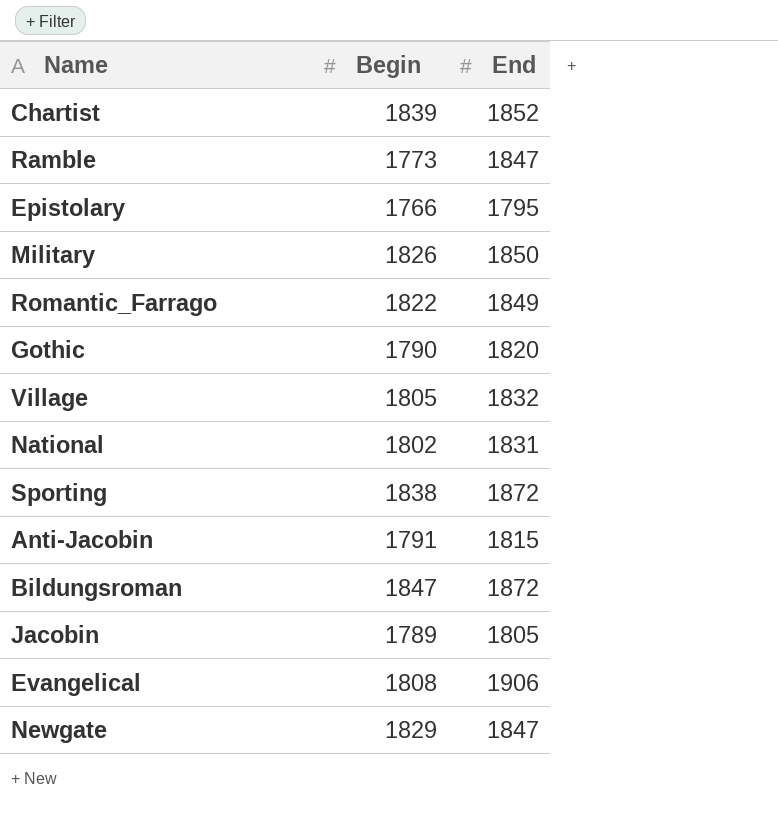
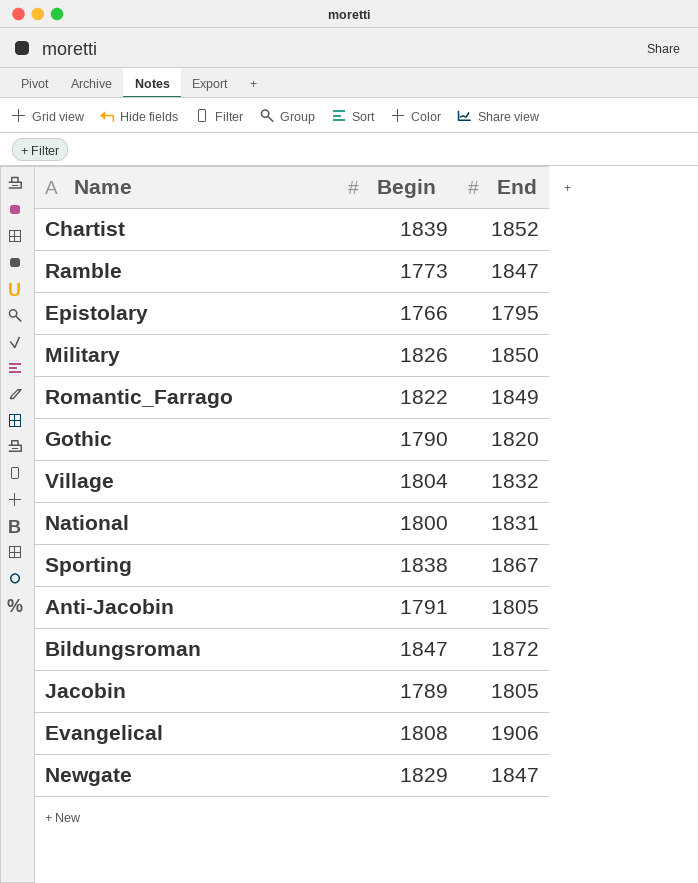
Village | Begin: 1805 -> 1804
National | Begin: 1802 -> 1800
Sporting | End: 1872 -> 1867
Anti-Jacobin | End: 1815 -> 1805

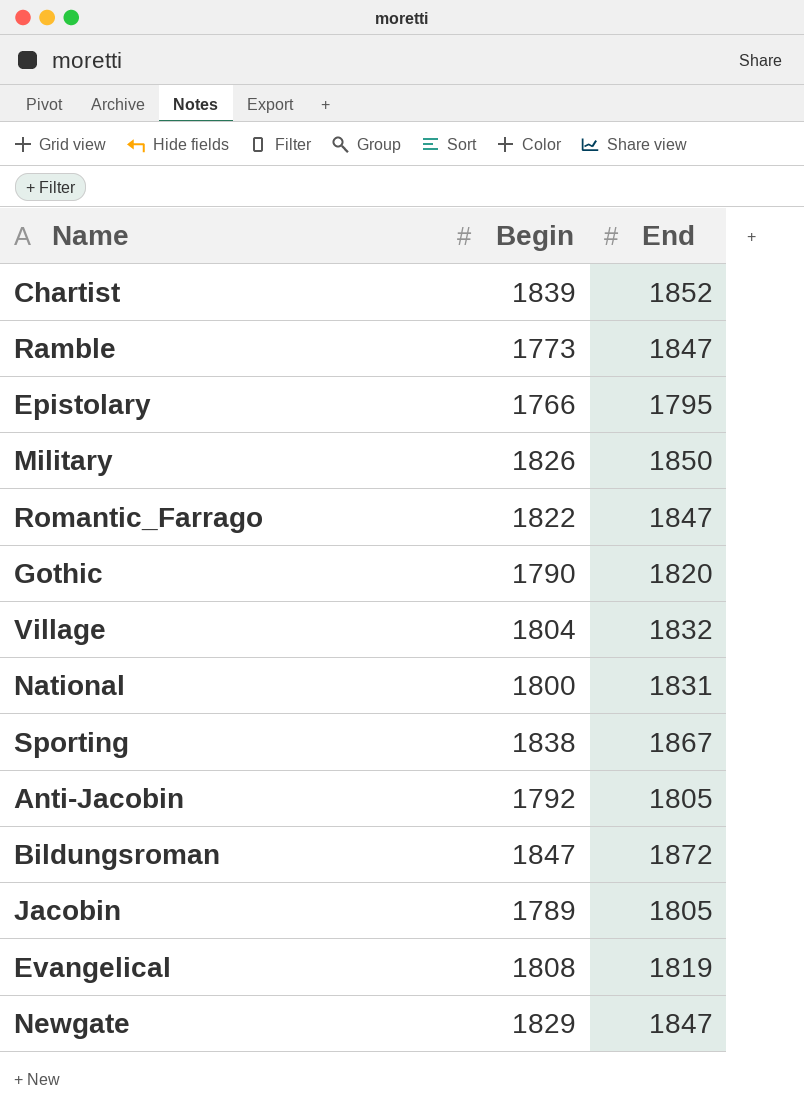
Romantic_Farrago | End: 1849 -> 1847
Anti-Jacobin | Begin: 1791 -> 1792
Evangelical | End: 1906 -> 1819

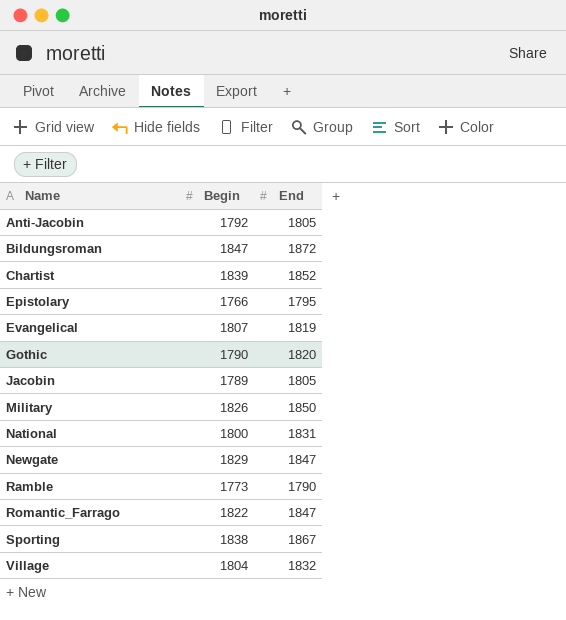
row order: none -> Name ascending
Evangelical | Begin: 1808 -> 1807
Ramble | End: 1847 -> 1790

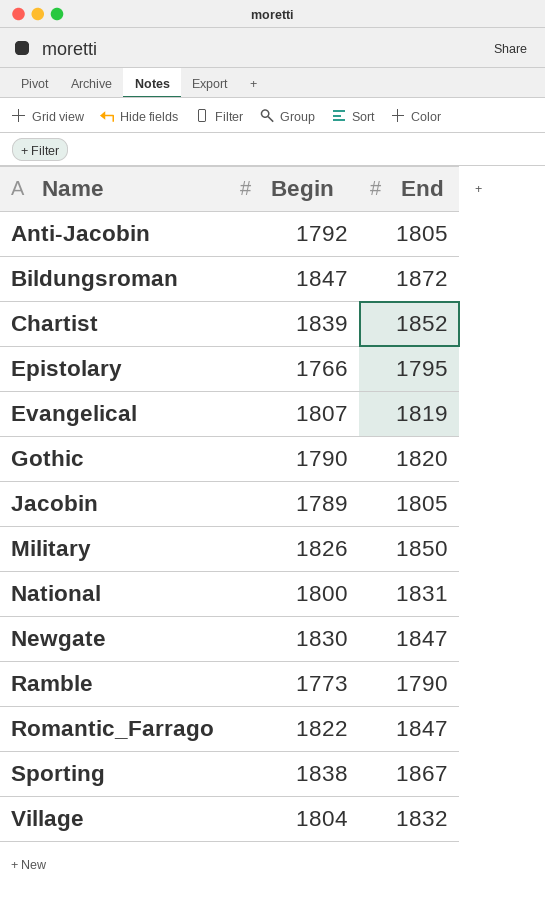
Newgate | Begin: 1829 -> 1830

